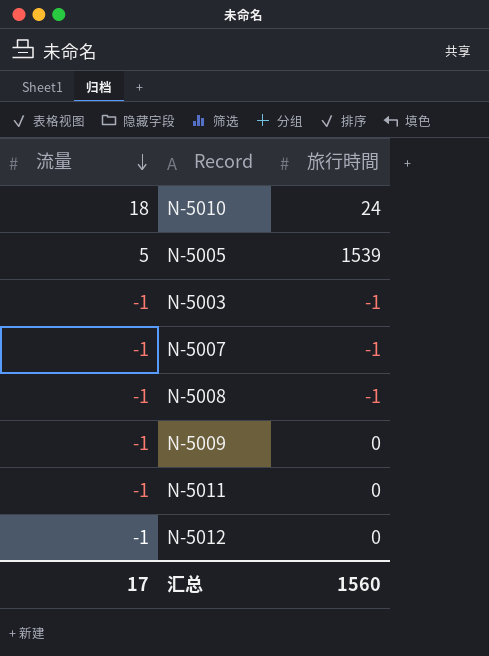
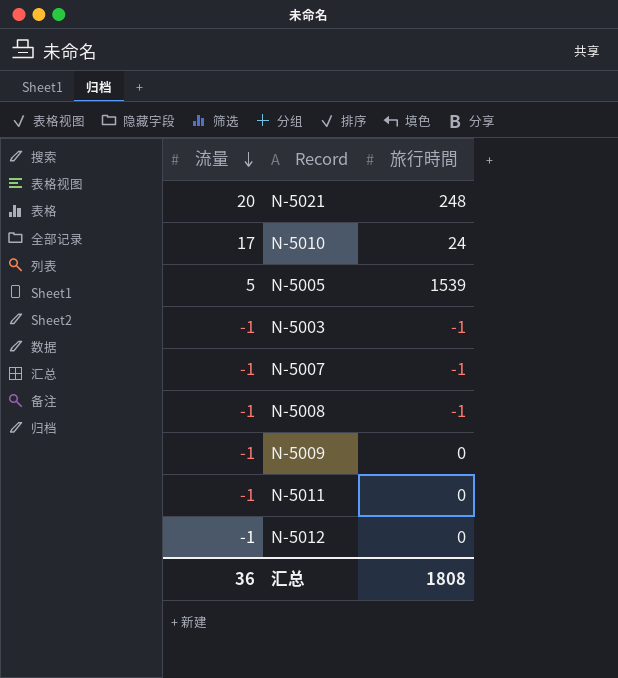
row N-5021: none -> 20 | 248
N-5010 | 流量: 18 -> 17
汇总 | 流量: 17 -> 36
汇总 | 旅行時間: 1560 -> 1808

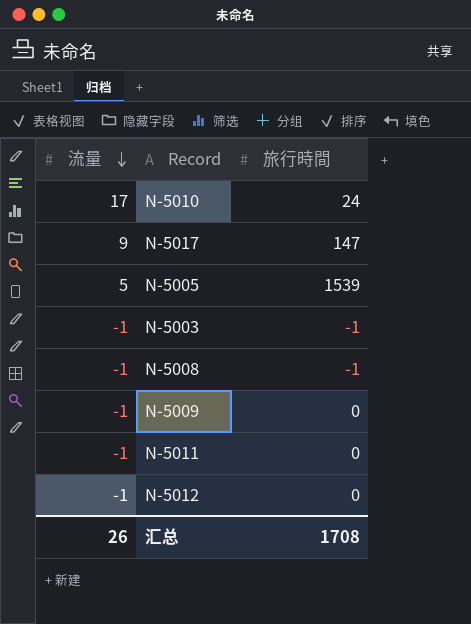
row N-5021: 20 | 248 -> none
row N-5007: -1 | -1 -> none
row N-5017: none -> 9 | 147
汇总 | 流量: 36 -> 26
汇总 | 旅行時間: 1808 -> 1708

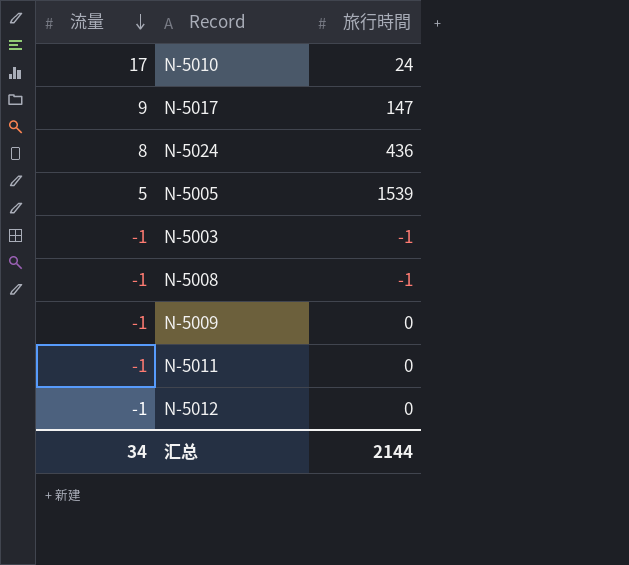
row N-5024: none -> 8 | 436
汇总 | 流量: 26 -> 34
汇总 | 旅行時間: 1708 -> 2144

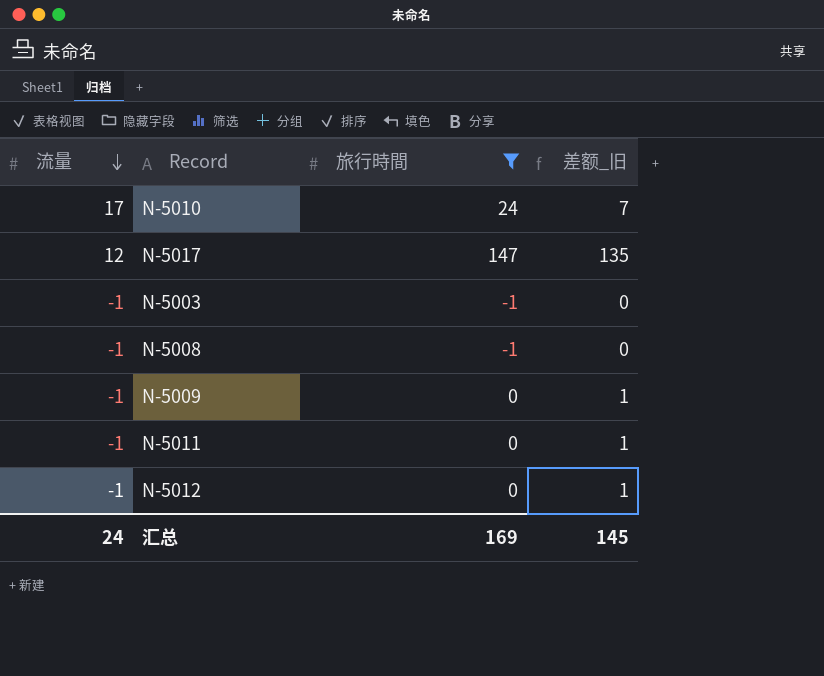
filter: none -> 旅行時間 <= 147
column 差额_旧 | formula: none -> [旅行時間] - [流量]
N-5017 | 流量: 9 -> 12
汇总 | 流量: 34 -> 24
汇总 | 旅行時間: 2144 -> 169

